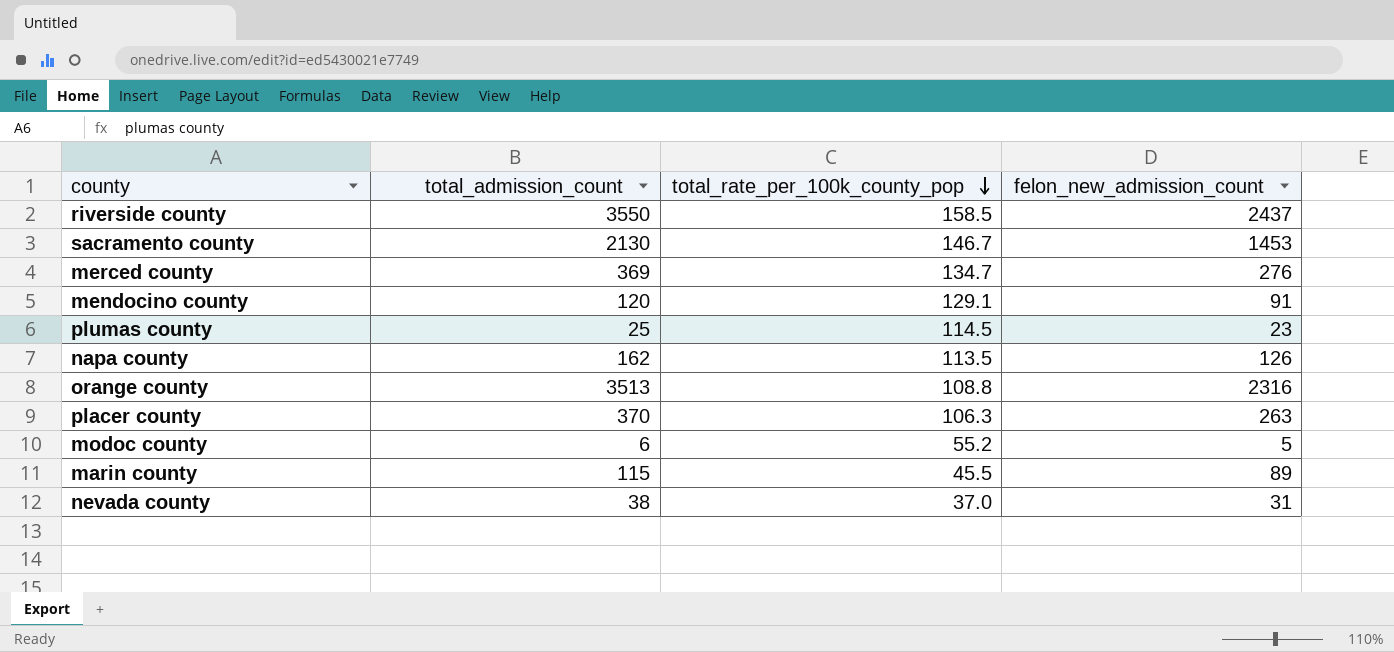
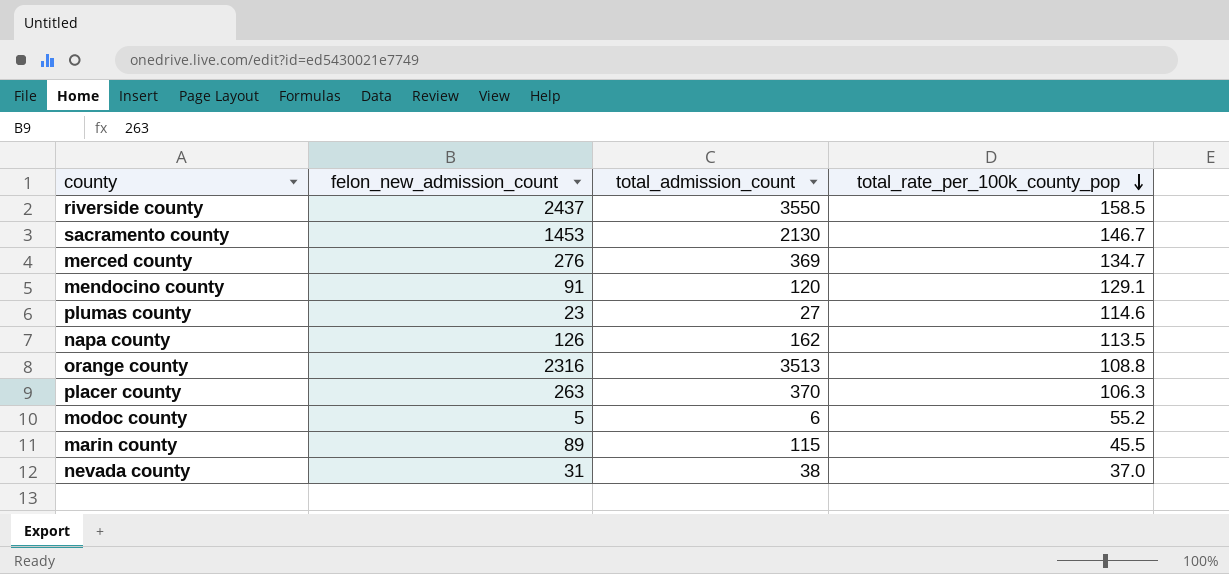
column felon_new_admission_count | position: 4 -> 2
plumas county | total_admission_count: 25 -> 27
plumas county | total_rate_per_100k_county_pop: 114.5 -> 114.6

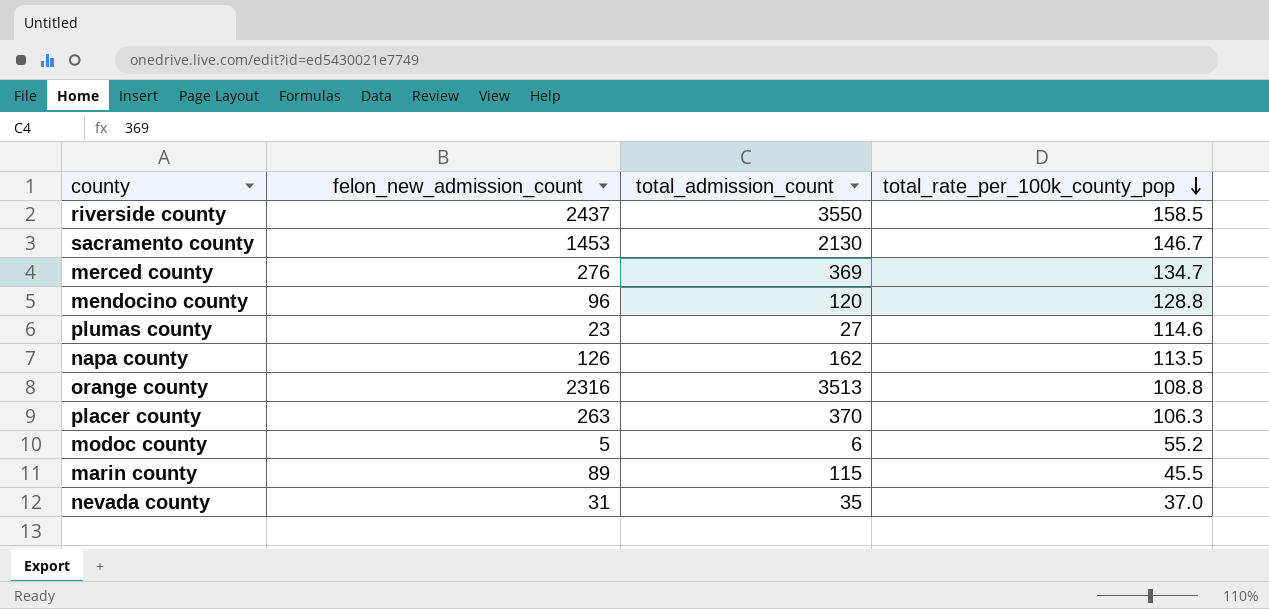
mendocino county | felon_new_admission_count: 91 -> 96
mendocino county | total_rate_per_100k_county_pop: 129.1 -> 128.8
nevada county | total_admission_count: 38 -> 35

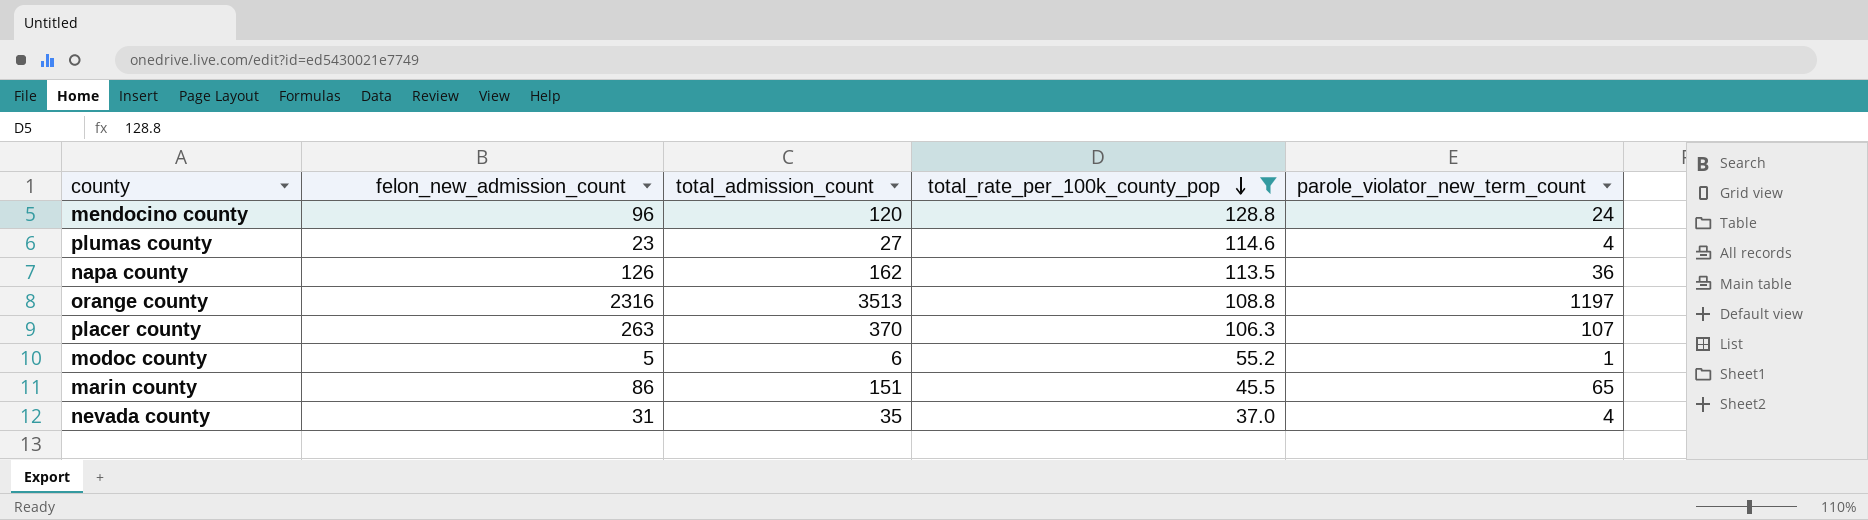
filter: none -> total_rate_per_100k_county_pop <= 128.8
column parole_violator_new_term_count | formula: none -> [total_admission_count] - [felon_new_admission_count]
marin county | felon_new_admission_count: 89 -> 86
marin county | total_admission_count: 115 -> 151

